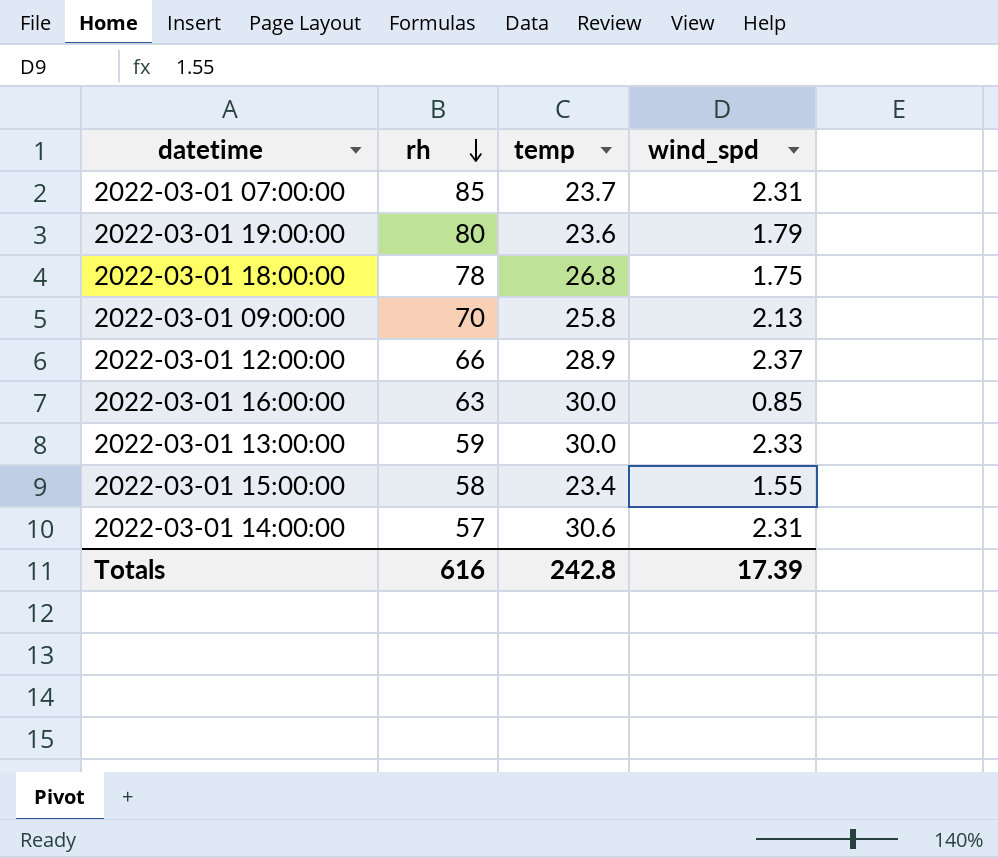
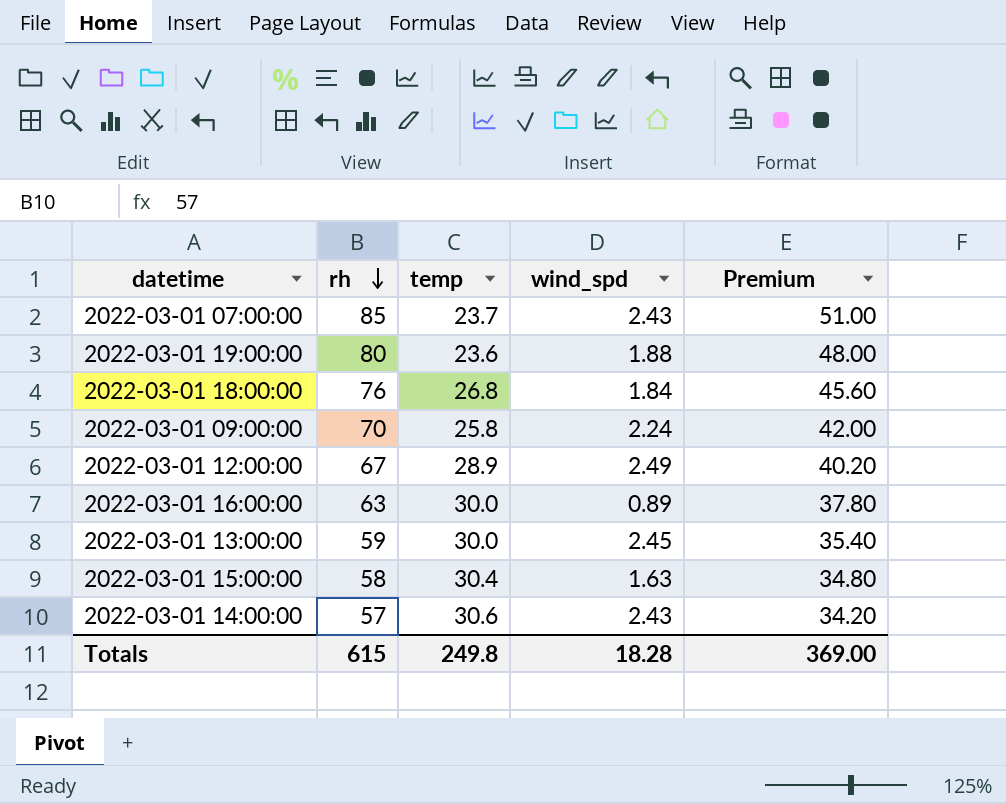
column Premium | formula: none -> [rh] * 0.6
2022-03-01 07:00:00 | wind_spd: 2.31 -> 2.43
2022-03-01 19:00:00 | wind_spd: 1.79 -> 1.88
2022-03-01 18:00:00 | rh: 78 -> 76
2022-03-01 18:00:00 | wind_spd: 1.75 -> 1.84
2022-03-01 09:00:00 | wind_spd: 2.13 -> 2.24
2022-03-01 12:00:00 | rh: 66 -> 67
2022-03-01 12:00:00 | wind_spd: 2.37 -> 2.49
2022-03-01 16:00:00 | wind_spd: 0.85 -> 0.89
2022-03-01 13:00:00 | wind_spd: 2.33 -> 2.45
2022-03-01 15:00:00 | temp: 23.4 -> 30.4
2022-03-01 15:00:00 | wind_spd: 1.55 -> 1.63
2022-03-01 14:00:00 | wind_spd: 2.31 -> 2.43
Totals | rh: 616 -> 615
Totals | temp: 242.8 -> 249.8
Totals | wind_spd: 17.39 -> 18.28

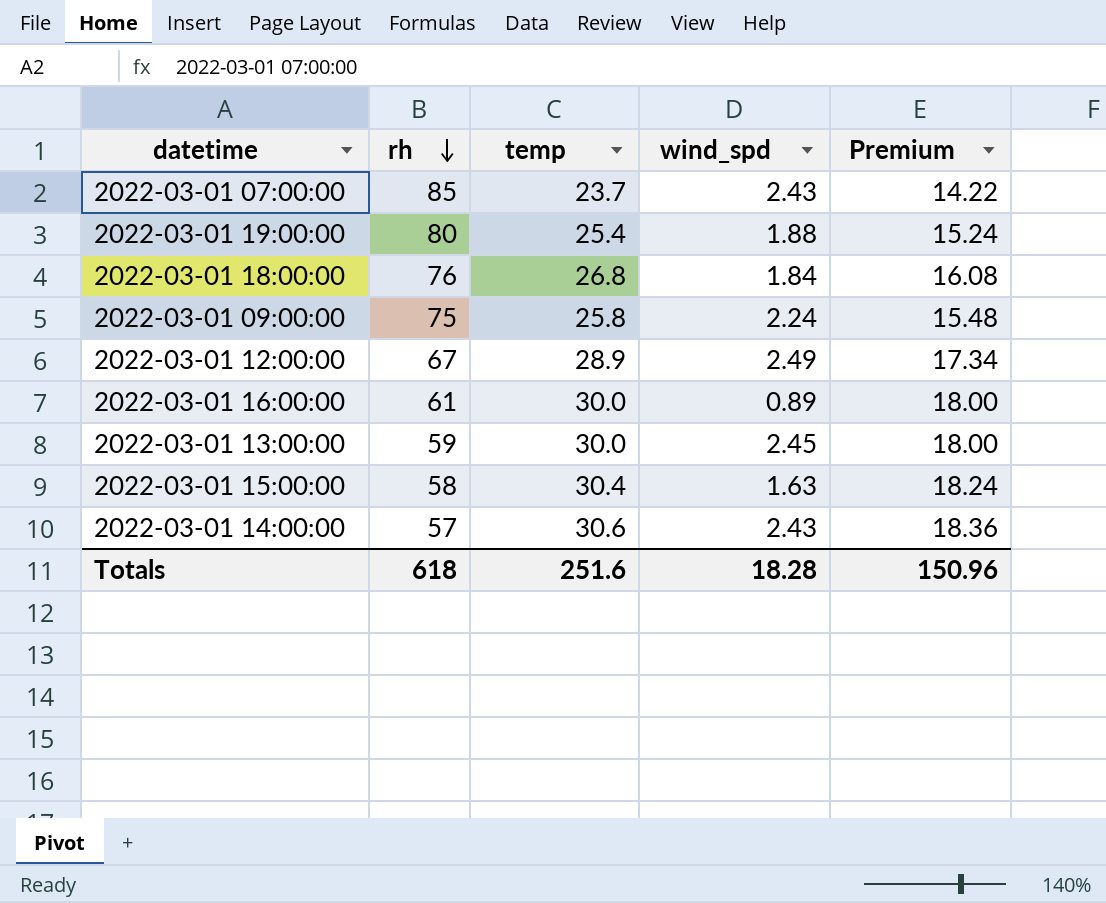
column Premium | formula: [rh] * 0.6 -> [temp] * 0.6
2022-03-01 19:00:00 | temp: 23.6 -> 25.4
2022-03-01 09:00:00 | rh: 70 -> 75
2022-03-01 16:00:00 | rh: 63 -> 61
Totals | rh: 615 -> 618
Totals | temp: 249.8 -> 251.6
Totals | Premium: 369.00 -> 150.96

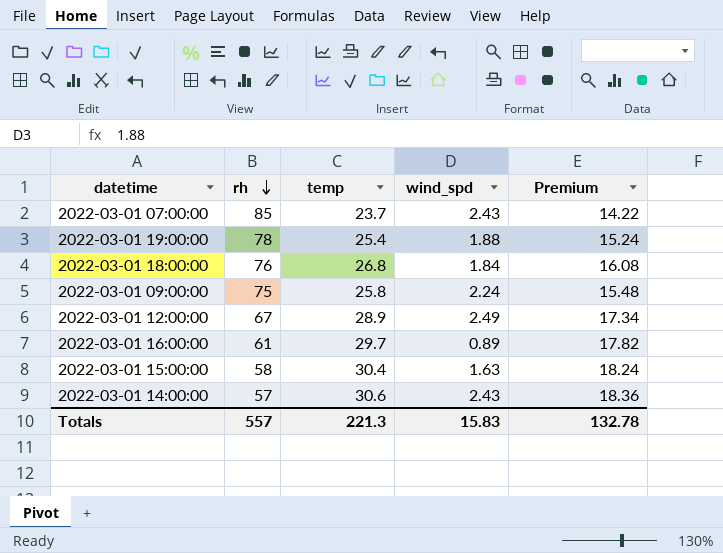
row 2022-03-01 13:00:00: 59 | 30.0 | 2.45 | 18.00 -> none
2022-03-01 19:00:00 | rh: 80 -> 78
2022-03-01 16:00:00 | temp: 30.0 -> 29.7
2022-03-01 16:00:00 | Premium: 18.00 -> 17.82
Totals | rh: 618 -> 557
Totals | temp: 251.6 -> 221.3
Totals | wind_spd: 18.28 -> 15.83
Totals | Premium: 150.96 -> 132.78

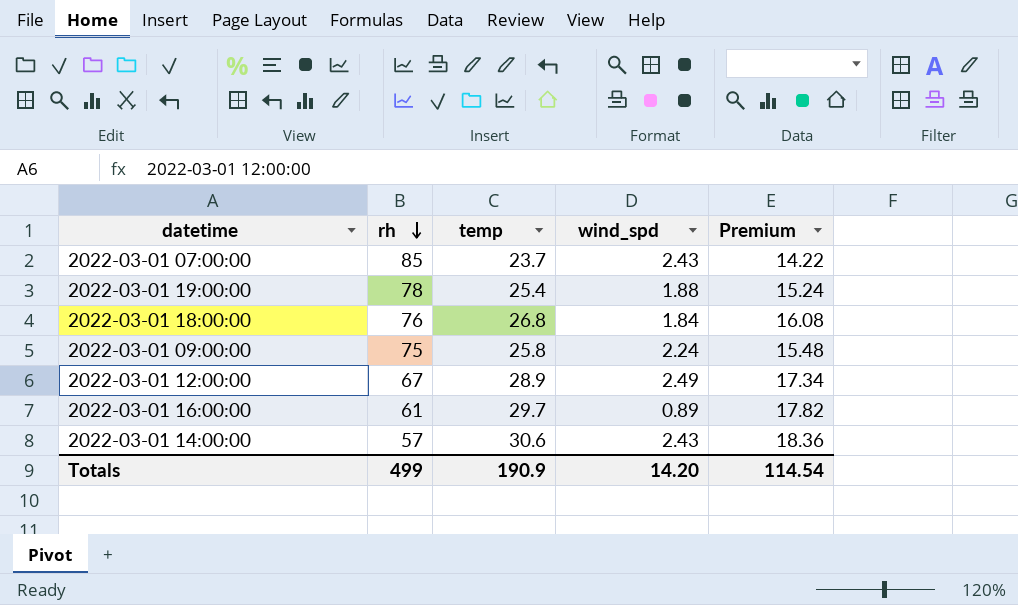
row 2022-03-01 15:00:00: 58 | 30.4 | 1.63 | 18.24 -> none
Totals | rh: 557 -> 499
Totals | temp: 221.3 -> 190.9
Totals | wind_spd: 15.83 -> 14.20
Totals | Premium: 132.78 -> 114.54

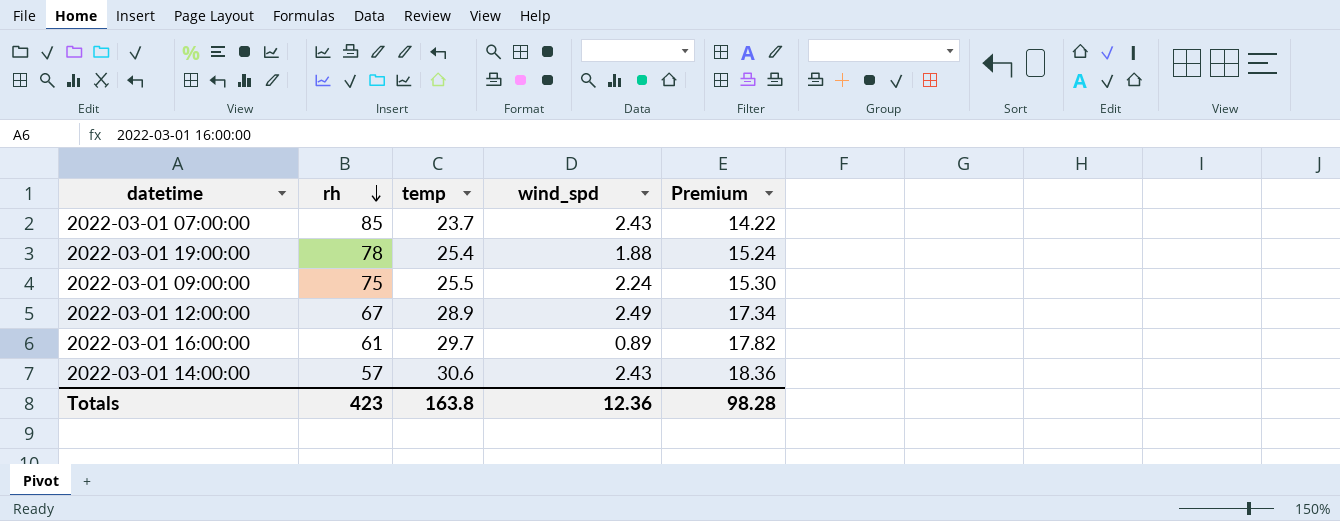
row 2022-03-01 18:00:00: 76 | 26.8 | 1.84 | 16.08 -> none
2022-03-01 09:00:00 | temp: 25.8 -> 25.5
2022-03-01 09:00:00 | Premium: 15.48 -> 15.30
Totals | rh: 499 -> 423
Totals | temp: 190.9 -> 163.8
Totals | wind_spd: 14.20 -> 12.36
Totals | Premium: 114.54 -> 98.28

